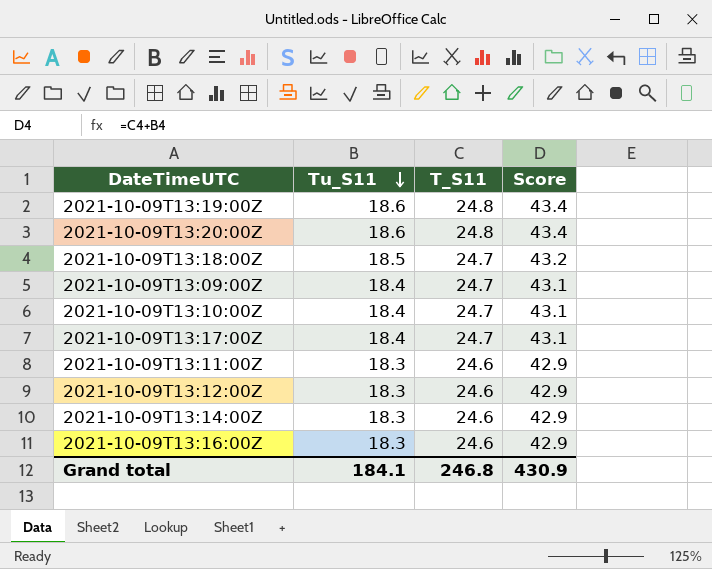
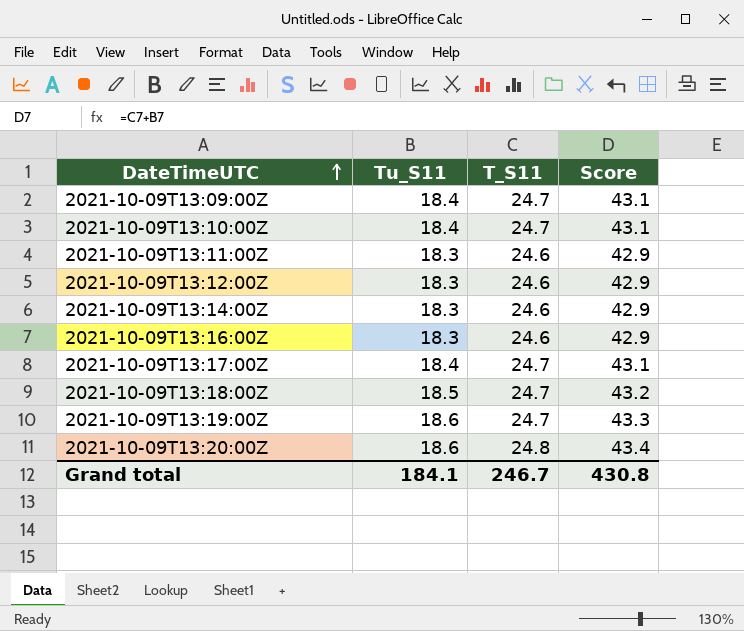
row order: Tu_S11 descending -> DateTimeUTC ascending
2021-10-09T13:19:00Z | T_S11: 24.8 -> 24.7
2021-10-09T13:19:00Z | Score: 43.4 -> 43.3
Grand total | T_S11: 246.8 -> 246.7
Grand total | Score: 430.9 -> 430.8

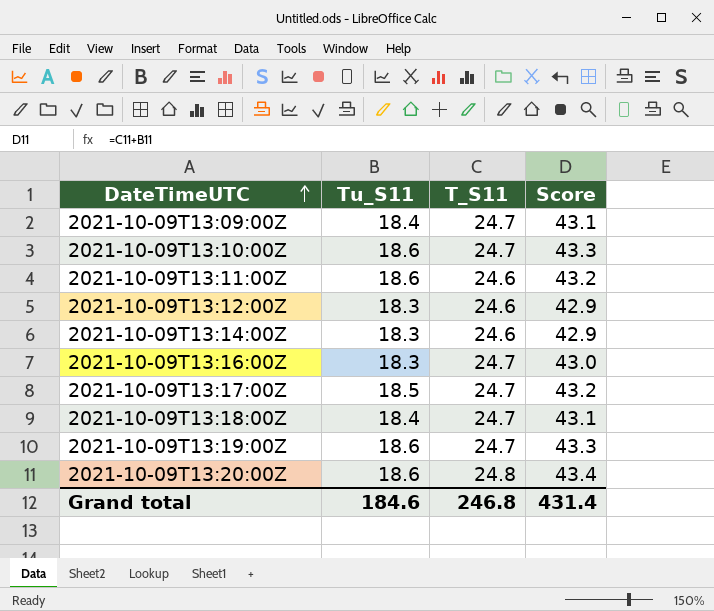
2021-10-09T13:10:00Z | Tu_S11: 18.4 -> 18.6
2021-10-09T13:10:00Z | Score: 43.1 -> 43.3
2021-10-09T13:11:00Z | Tu_S11: 18.3 -> 18.6
2021-10-09T13:11:00Z | Score: 42.9 -> 43.2
2021-10-09T13:16:00Z | T_S11: 24.6 -> 24.7
2021-10-09T13:16:00Z | Score: 42.9 -> 43.0
2021-10-09T13:17:00Z | Tu_S11: 18.4 -> 18.5
2021-10-09T13:17:00Z | Score: 43.1 -> 43.2
2021-10-09T13:18:00Z | Tu_S11: 18.5 -> 18.4
2021-10-09T13:18:00Z | Score: 43.2 -> 43.1
Grand total | Tu_S11: 184.1 -> 184.6
Grand total | T_S11: 246.7 -> 246.8
Grand total | Score: 430.8 -> 431.4

